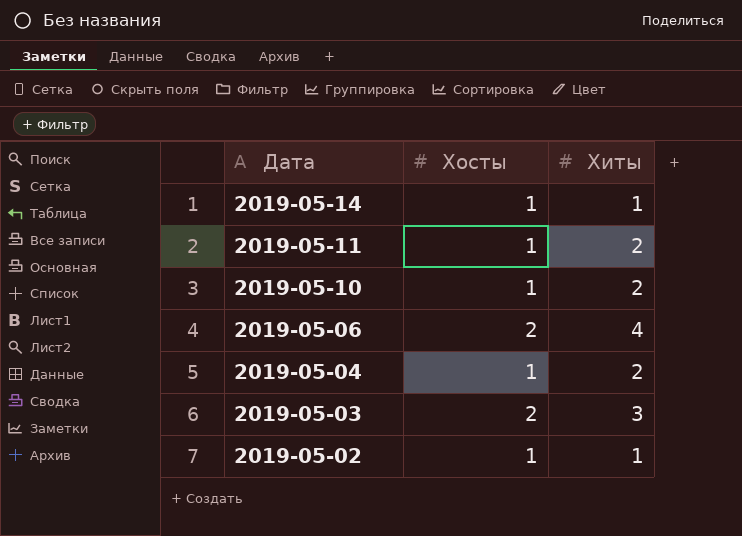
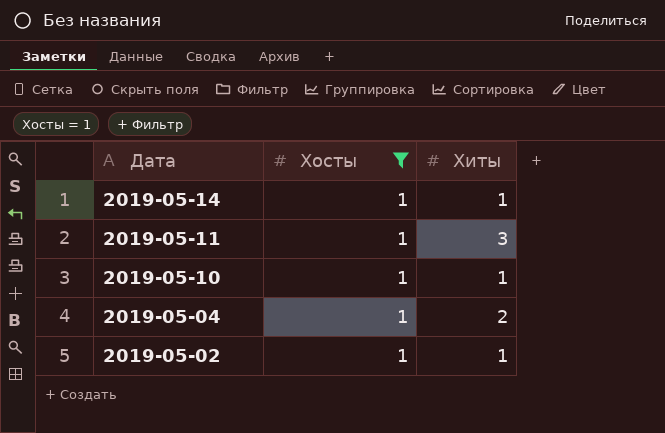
filter: none -> Хосты = 1
2019-05-11 | Хиты: 2 -> 3
2019-05-10 | Хиты: 2 -> 1

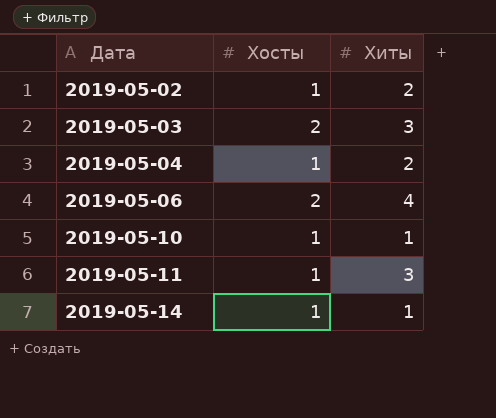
filter: Хосты = 1 -> none
row order: Дата descending -> Дата ascending
2019-05-02 | Хиты: 1 -> 2

